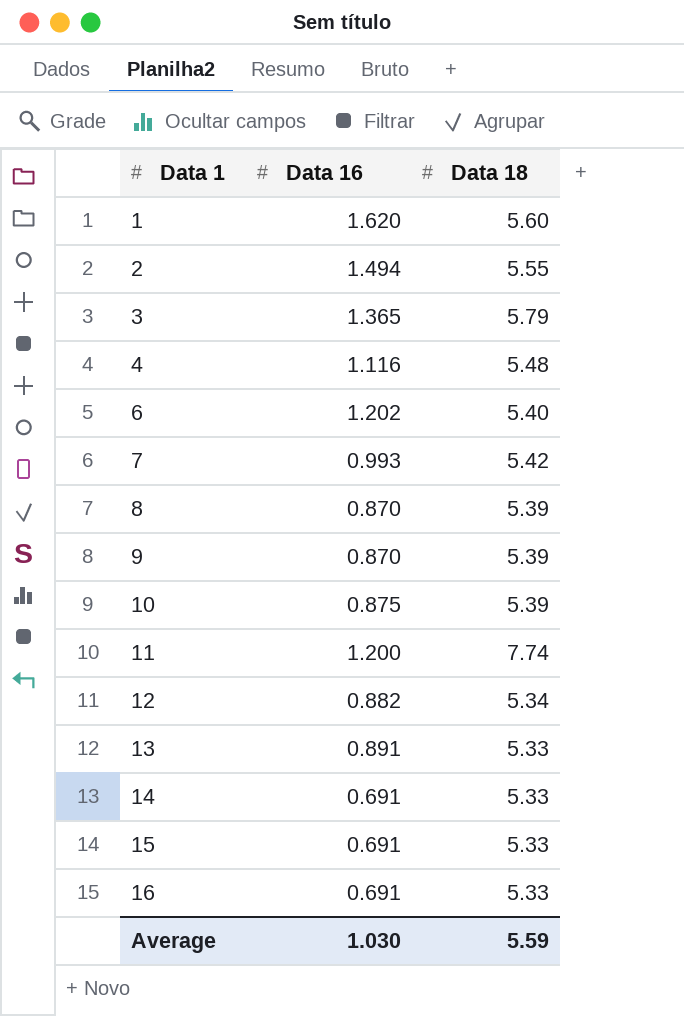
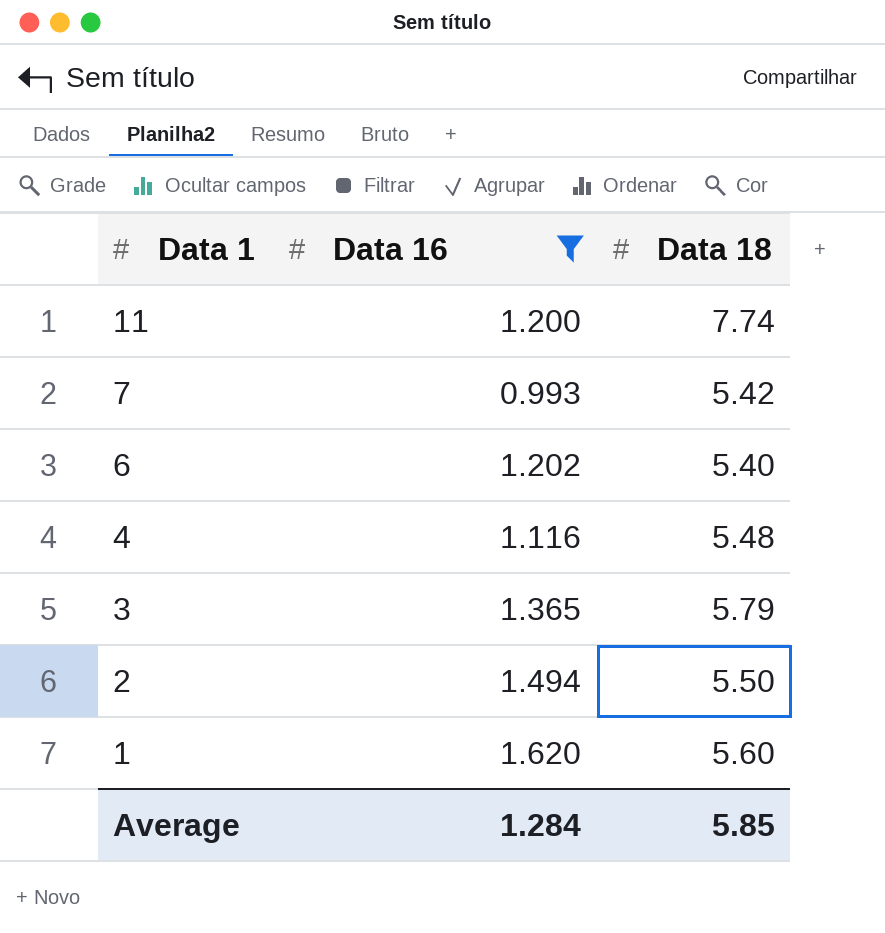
filter: none -> Data 16 >= 0.993
row order: Data 1 ascending -> Data 1 descending
2 | Data 18: 5.55 -> 5.50
Average | Data 16: 1.030 -> 1.284
Average | Data 18: 5.59 -> 5.85

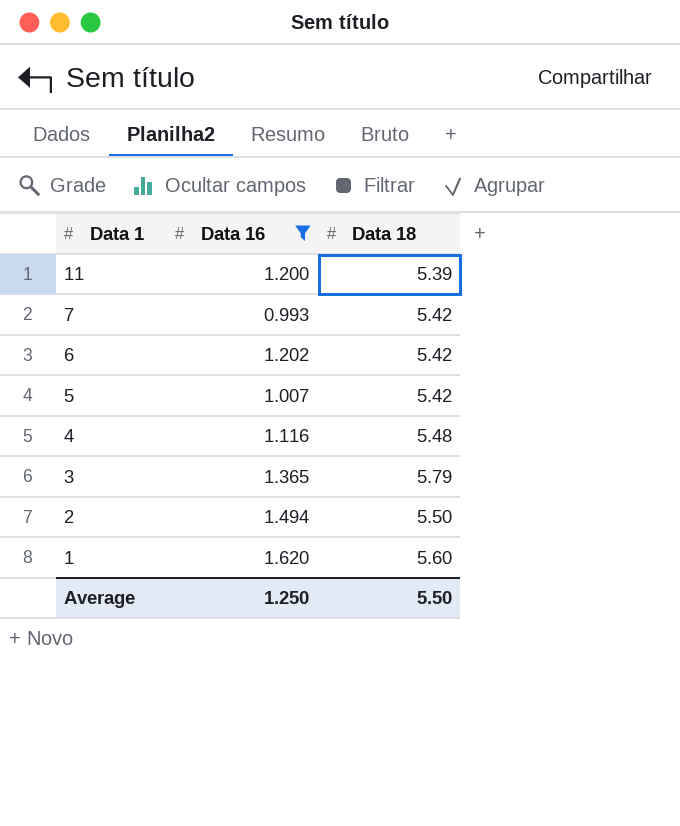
11 | Data 18: 7.74 -> 5.39
6 | Data 18: 5.40 -> 5.42
row 5: none -> 1.007 | 5.42
Average | Data 16: 1.284 -> 1.250
Average | Data 18: 5.85 -> 5.50

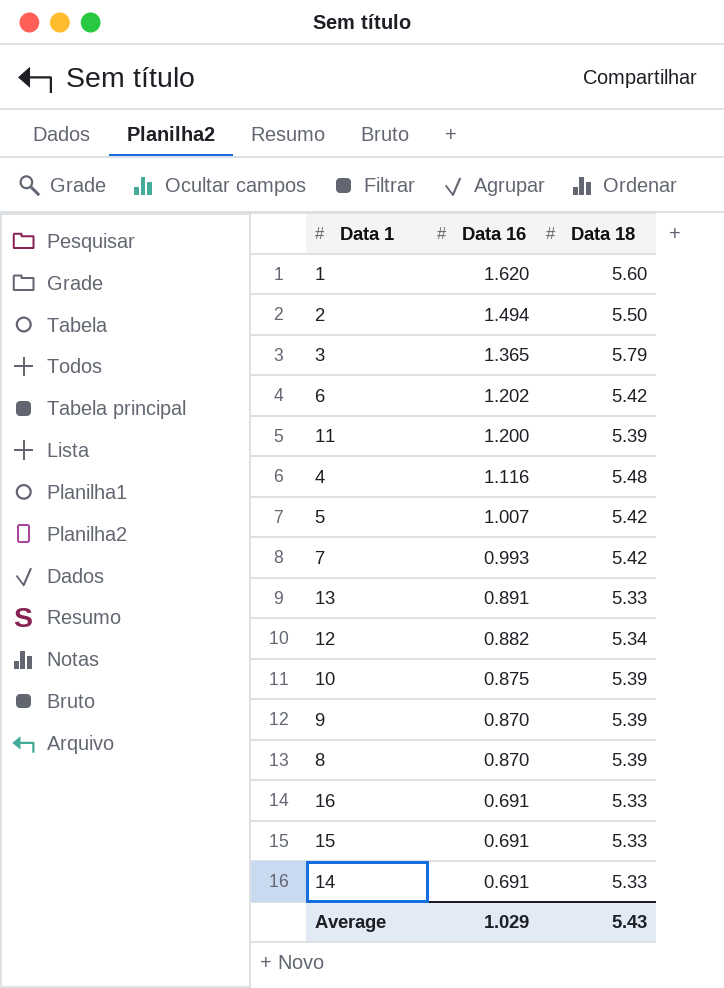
filter: Data 16 >= 0.993 -> none
row order: Data 1 descending -> Data 16 descending
Average | Data 16: 1.250 -> 1.029
Average | Data 18: 5.50 -> 5.43

